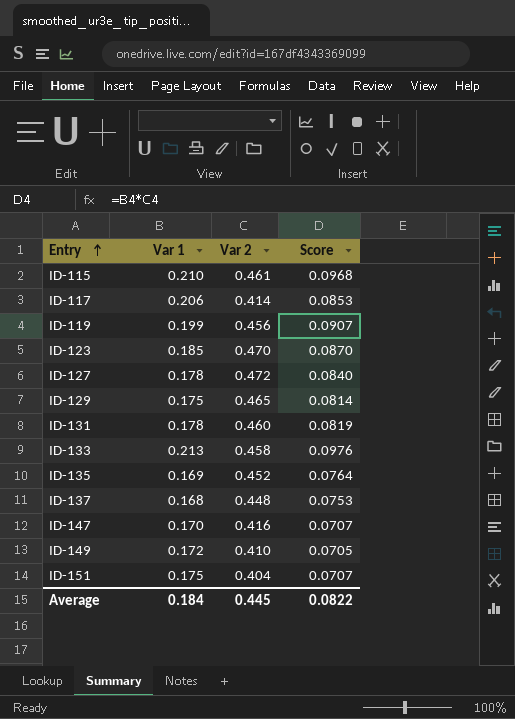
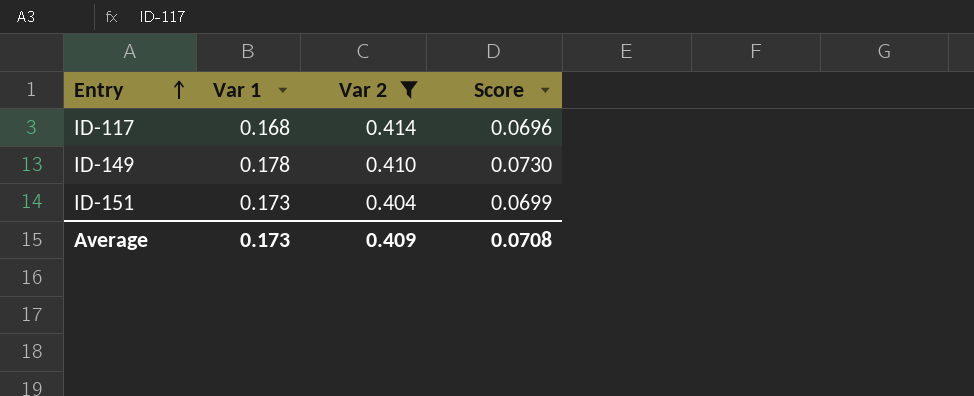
filter: none -> Var 2 <= 0.414
ID-117 | Var 1: 0.206 -> 0.168
ID-117 | Score: 0.0853 -> 0.0696
ID-149 | Var 1: 0.172 -> 0.178
ID-149 | Score: 0.0705 -> 0.0730
ID-151 | Var 1: 0.175 -> 0.173
ID-151 | Score: 0.0707 -> 0.0699
Average | Var 1: 0.184 -> 0.173
Average | Var 2: 0.445 -> 0.409
Average | Score: 0.0822 -> 0.0708

